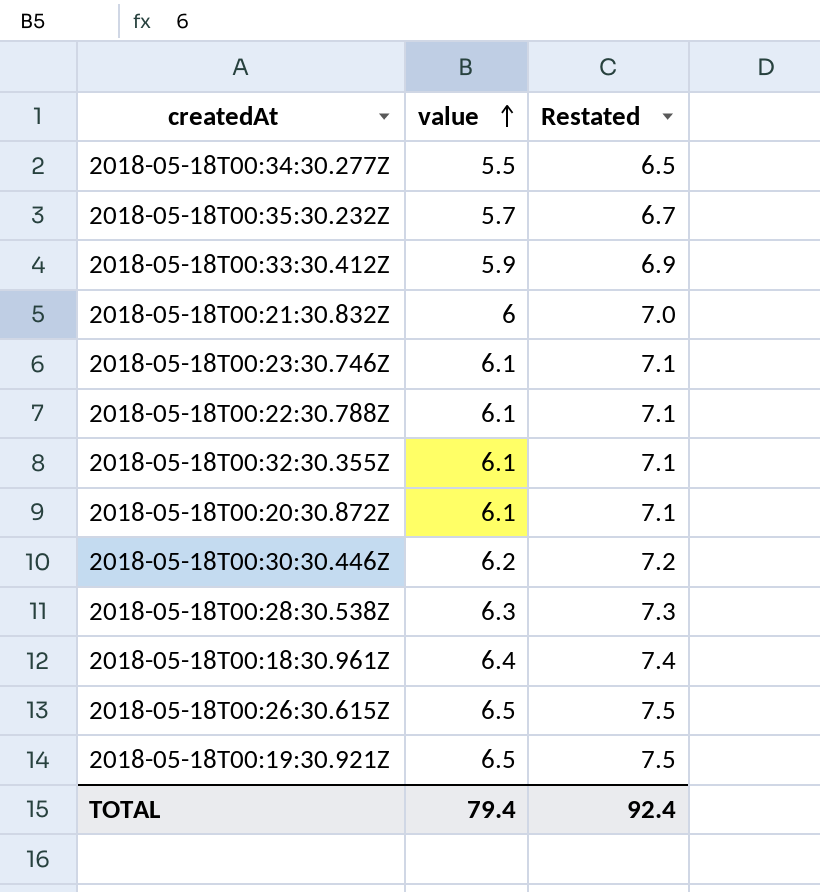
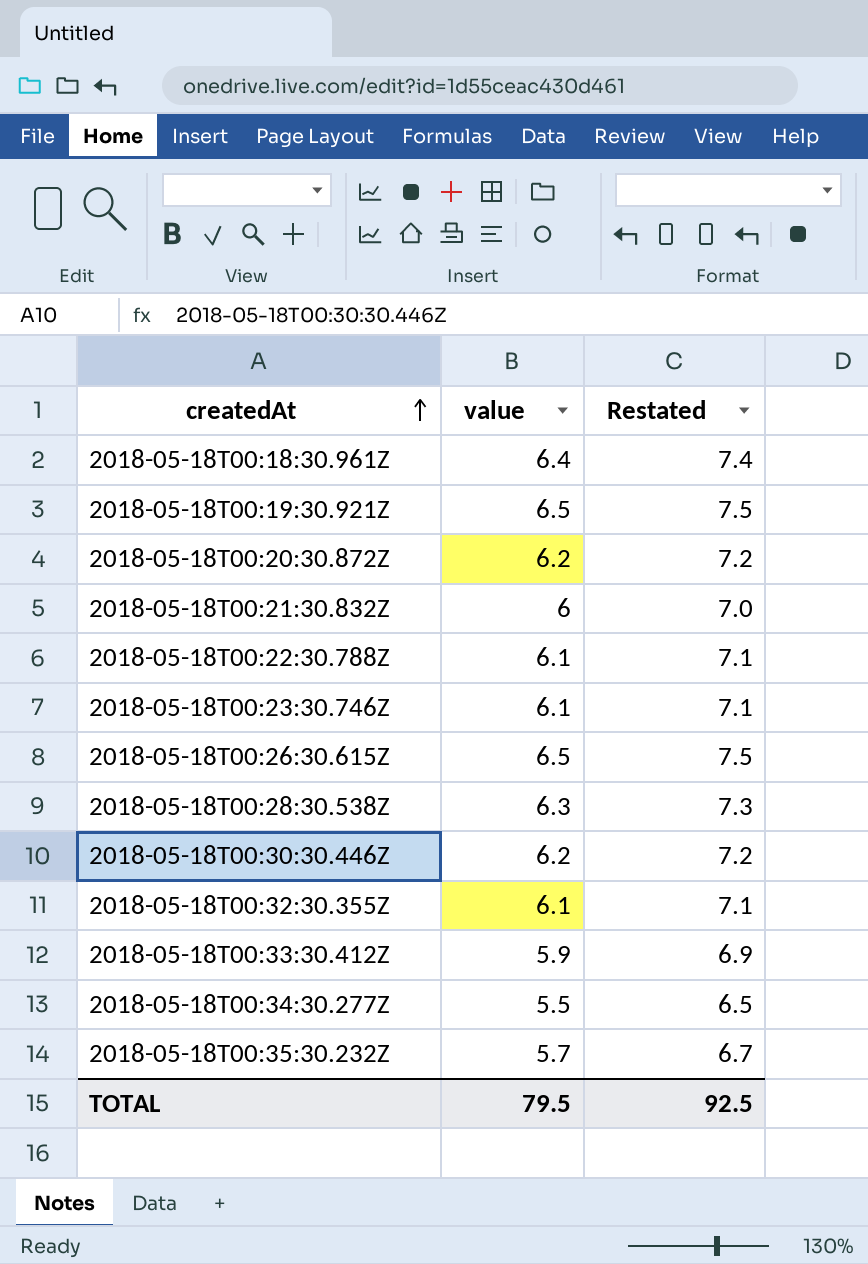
row order: value ascending -> createdAt ascending
2018-05-18T00:20:30.872Z | value: 6.1 -> 6.2
2018-05-18T00:20:30.872Z | Restated: 7.1 -> 7.2
TOTAL | value: 79.4 -> 79.5
TOTAL | Restated: 92.4 -> 92.5

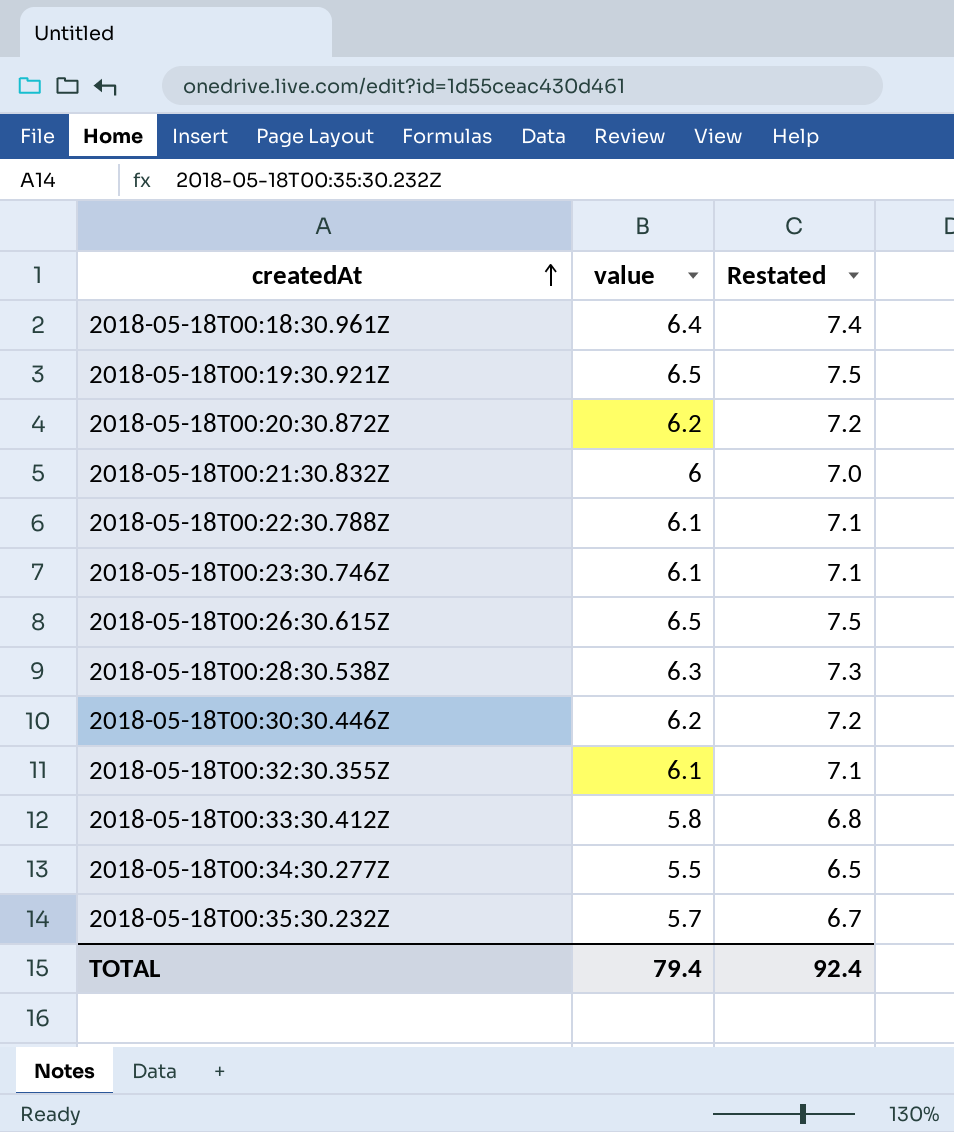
2018-05-18T00:33:30.412Z | value: 5.9 -> 5.8
2018-05-18T00:33:30.412Z | Restated: 6.9 -> 6.8
TOTAL | value: 79.5 -> 79.4
TOTAL | Restated: 92.5 -> 92.4

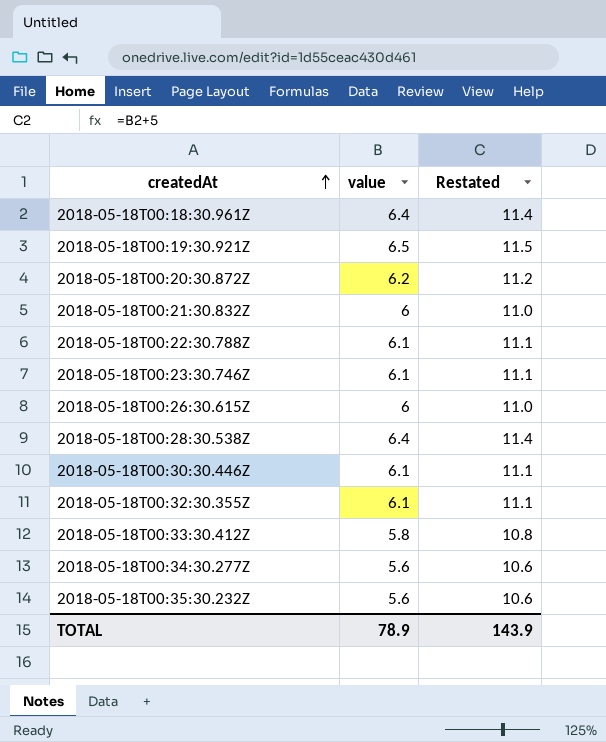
column Restated | formula: [value] + 1 -> [value] + 5
2018-05-18T00:26:30.615Z | value: 6.5 -> 6
2018-05-18T00:28:30.538Z | value: 6.3 -> 6.4
2018-05-18T00:30:30.446Z | value: 6.2 -> 6.1
2018-05-18T00:34:30.277Z | value: 5.5 -> 5.6
2018-05-18T00:35:30.232Z | value: 5.7 -> 5.6
TOTAL | value: 79.4 -> 78.9
TOTAL | Restated: 92.4 -> 143.9

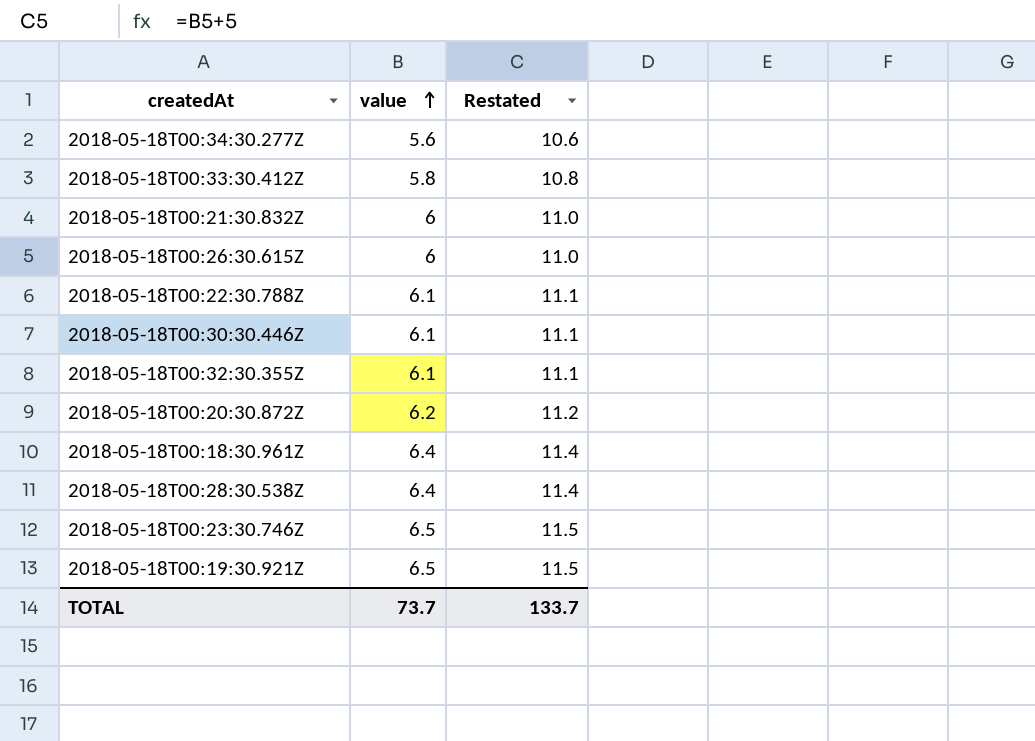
row order: createdAt ascending -> value ascending
row 2018-05-18T00:35:30.232Z: 5.6 | 10.6 -> none
2018-05-18T00:23:30.746Z | value: 6.1 -> 6.5
2018-05-18T00:23:30.746Z | Restated: 11.1 -> 11.5
TOTAL | value: 78.9 -> 73.7
TOTAL | Restated: 143.9 -> 133.7

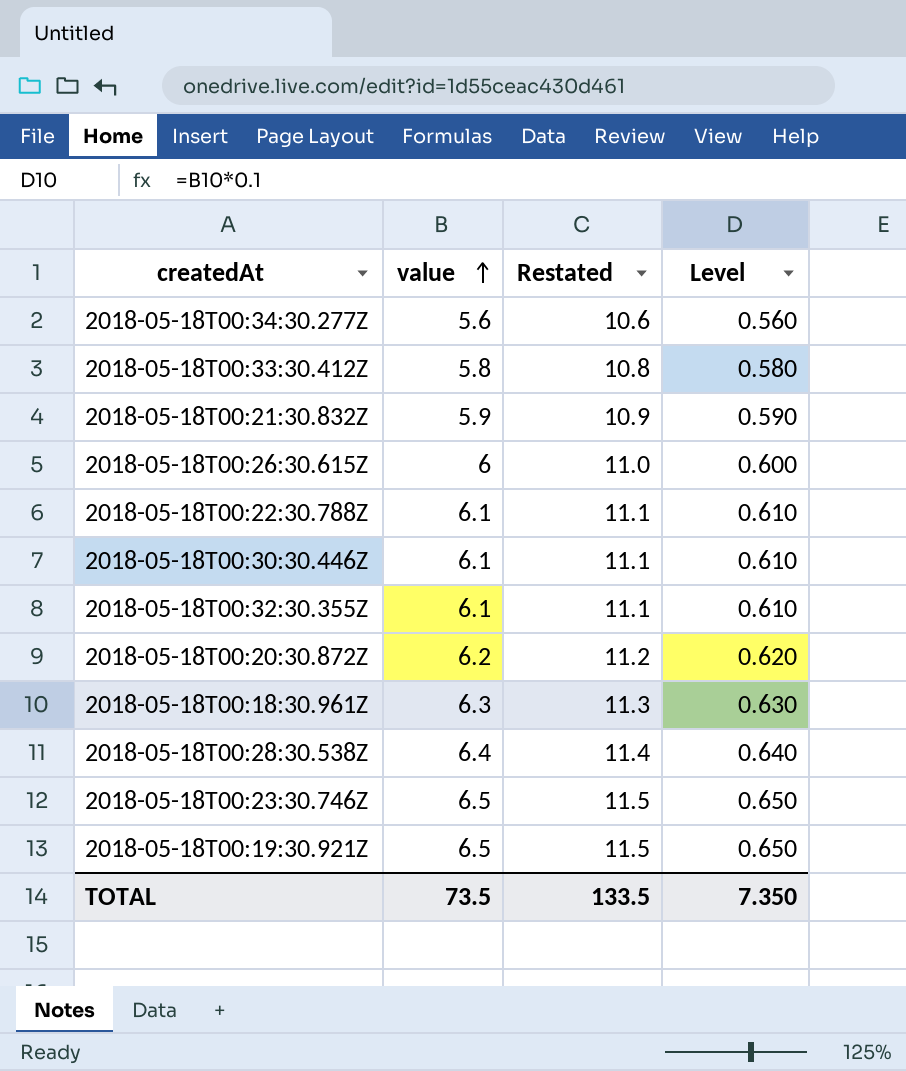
column Level | formula: none -> [value] * 0.1
2018-05-18T00:21:30.832Z | value: 6 -> 5.9
2018-05-18T00:21:30.832Z | Restated: 11.0 -> 10.9
2018-05-18T00:18:30.961Z | value: 6.4 -> 6.3
2018-05-18T00:18:30.961Z | Restated: 11.4 -> 11.3
TOTAL | value: 73.7 -> 73.5
TOTAL | Restated: 133.7 -> 133.5

